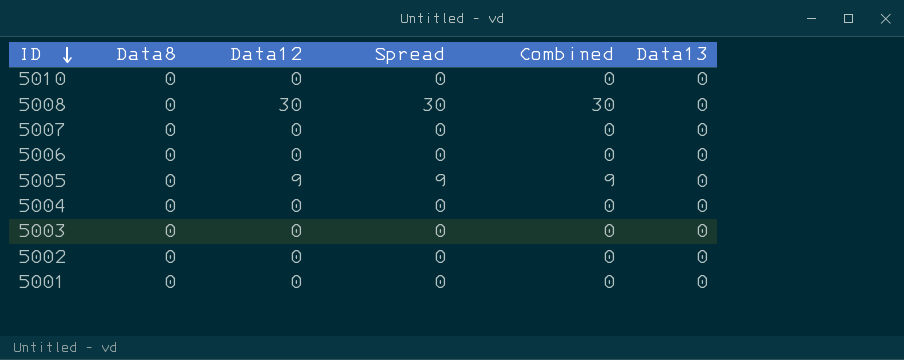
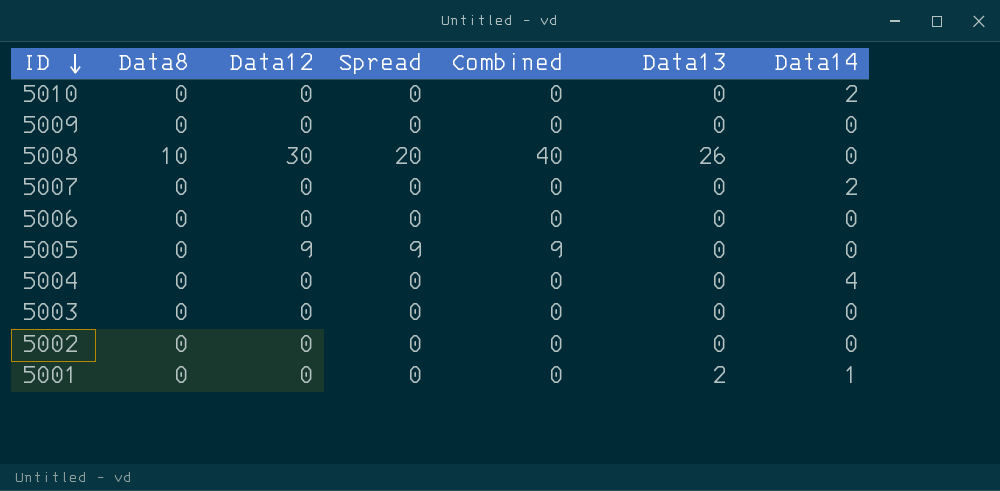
column Data14 | position: none -> 7
row 5009: none -> 0 | 0 | 0 | 0 | 0 | 0
5008 | Data8: 0 -> 10
5008 | Spread: 30 -> 20
5008 | Combined: 30 -> 40
5008 | Data13: 0 -> 26
5001 | Data13: 0 -> 2

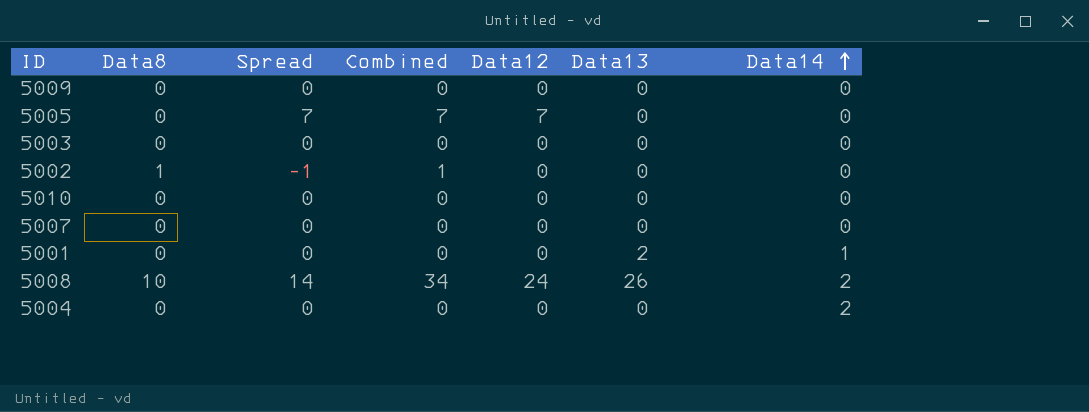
row order: ID descending -> Data14 ascending
column Data12 | position: 3 -> 5
row 5006: 0 | 0 | 0 | 0 | 0 | 0 -> none
5005 | Spread: 9 -> 7
5005 | Combined: 9 -> 7
5005 | Data12: 9 -> 7
5002 | Data8: 0 -> 1
5002 | Spread: 0 -> -1
5002 | Combined: 0 -> 1
5010 | Data14: 2 -> 0
5007 | Data14: 2 -> 0
5008 | Spread: 20 -> 14
5008 | Combined: 40 -> 34
5008 | Data12: 30 -> 24
5008 | Data14: 0 -> 2
5004 | Data14: 4 -> 2

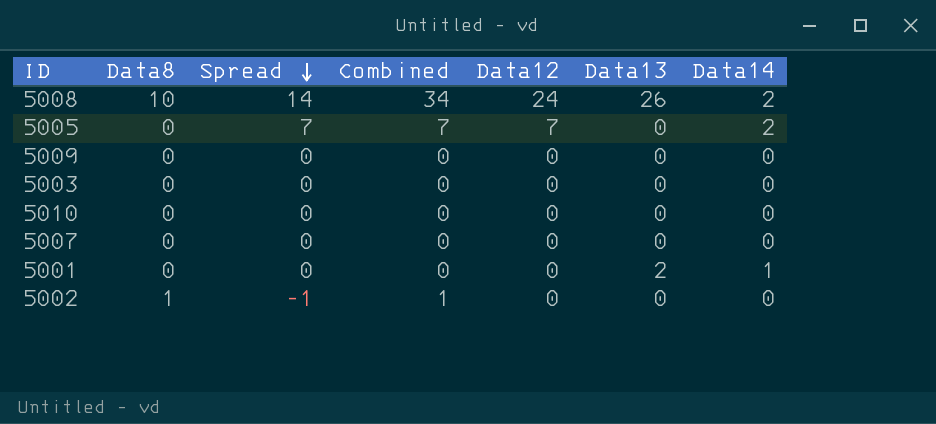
row order: Data14 ascending -> Spread descending
row 5004: 0 | 0 | 0 | 0 | 0 | 2 -> none
5005 | Data14: 0 -> 2

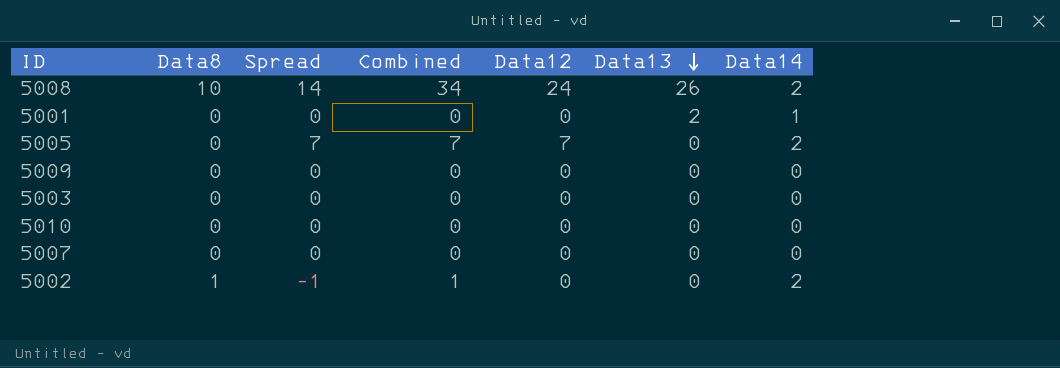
row order: Spread descending -> Data13 descending
5002 | Data14: 0 -> 2

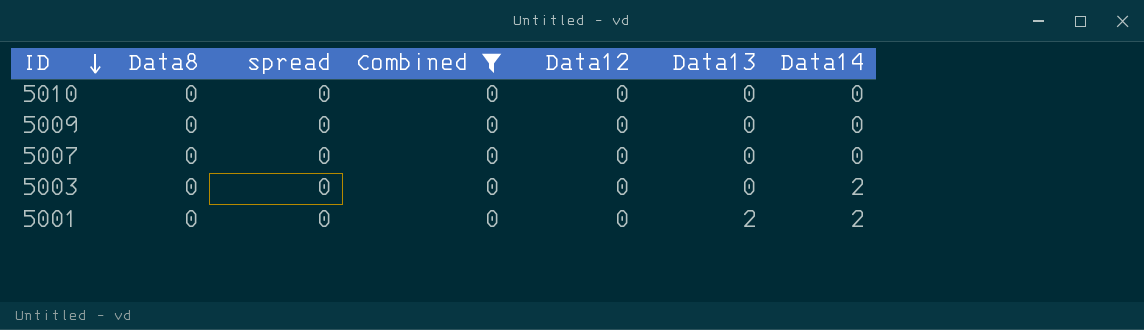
filter: none -> Combined = 0
row order: Data13 descending -> ID descending
column name: Spread -> spread
5003 | Data14: 0 -> 2
5001 | Data14: 1 -> 2

